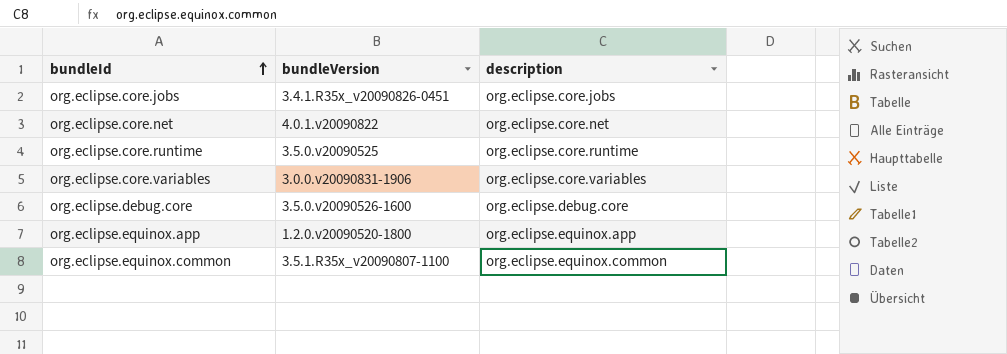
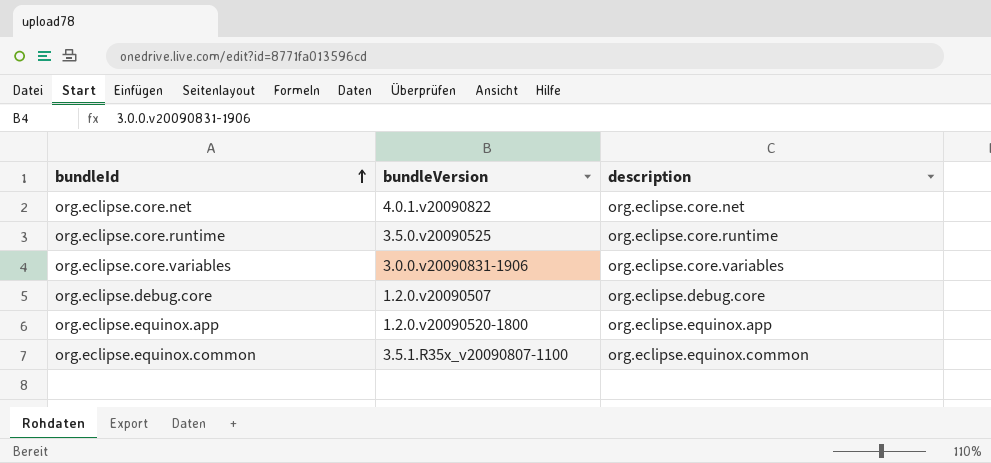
row org.eclipse.core.jobs: 3.4.1.R35x_v20090826-0451 | org.eclipse.core.jobs -> none
org.eclipse.debug.core | bundleVersion: 3.5.0.v20090526-1600 -> 1.2.0.v20090507

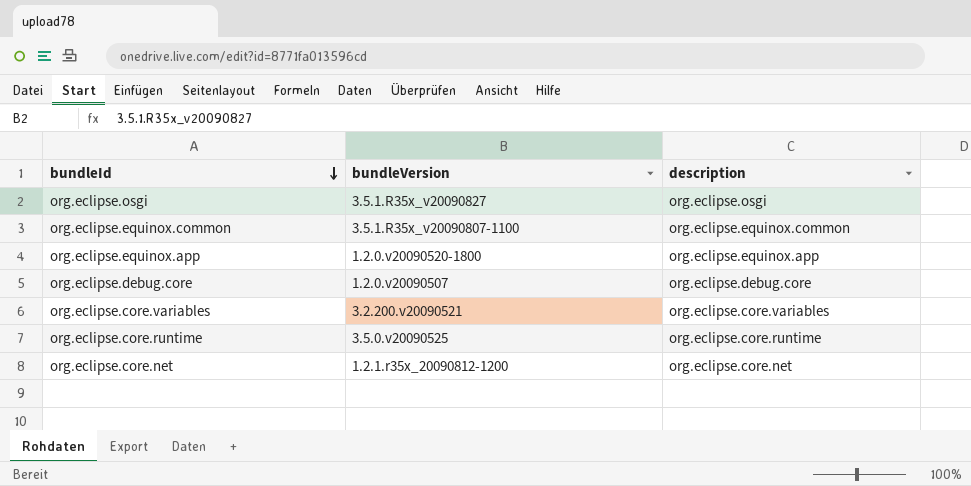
row order: bundleId ascending -> bundleId descending
row org.eclipse.osgi: none -> 3.5.1.R35x_v20090827 | org.eclipse.osgi
org.eclipse.core.variables | bundleVersion: 3.0.0.v20090831-1906 -> 3.2.200.v20090521
org.eclipse.core.net | bundleVersion: 4.0.1.v20090822 -> 1.2.1.r35x_20090812-1200

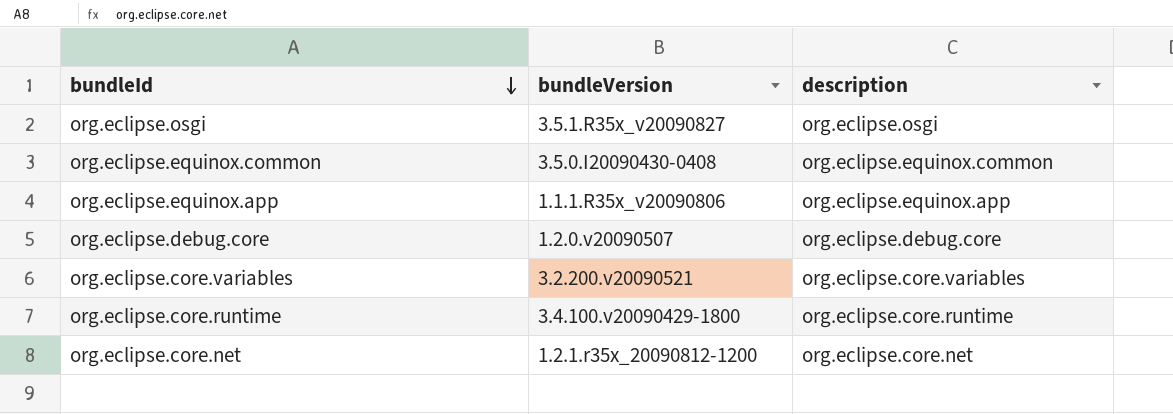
org.eclipse.equinox.common | bundleVersion: 3.5.1.R35x_v20090807-1100 -> 3.5.0.I20090430-0408
org.eclipse.equinox.app | bundleVersion: 1.2.0.v20090520-1800 -> 1.1.1.R35x_v20090806
org.eclipse.core.runtime | bundleVersion: 3.5.0.v20090525 -> 3.4.100.v20090429-1800

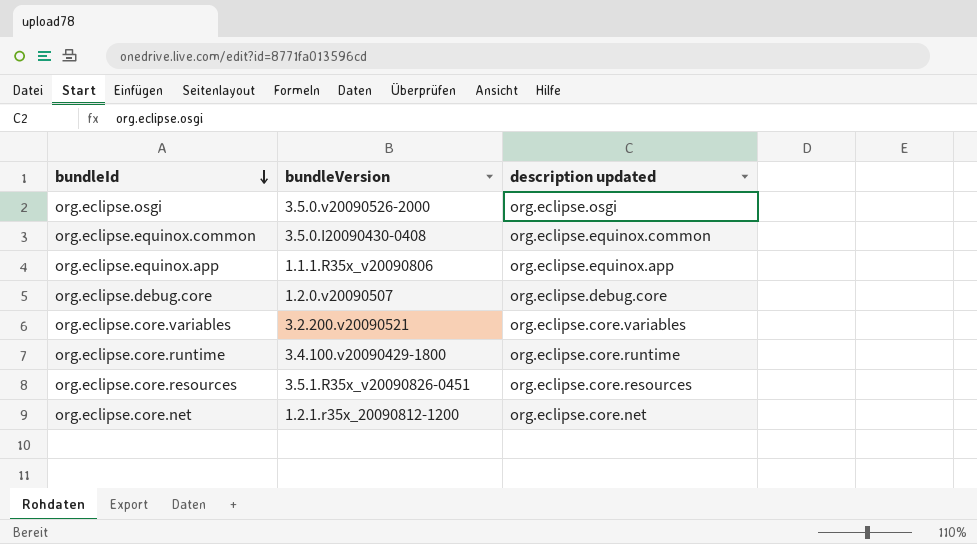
column name: description -> description updated
org.eclipse.osgi | bundleVersion: 3.5.1.R35x_v20090827 -> 3.5.0.v20090526-2000
row org.eclipse.core.resources: none -> 3.5.1.R35x_v20090826-0451 | org.eclipse.core.resources

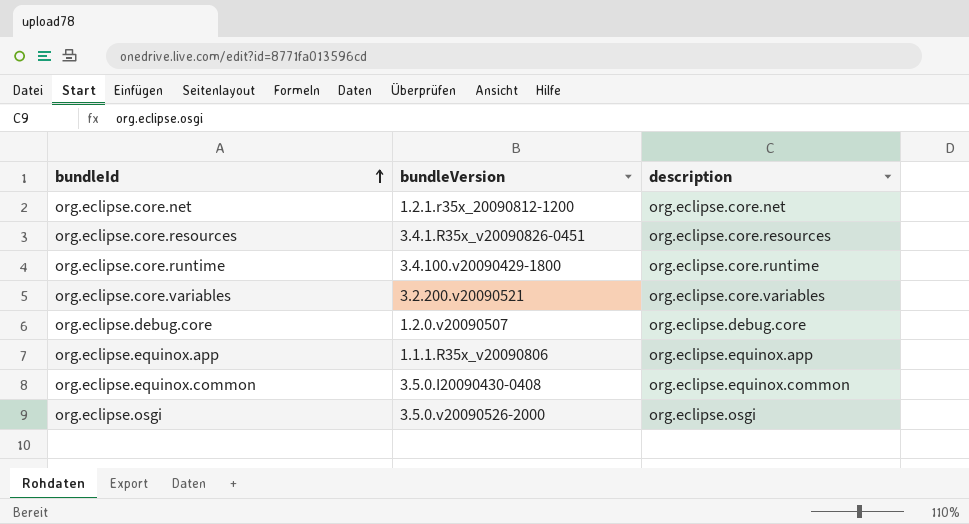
row order: bundleId descending -> bundleId ascending
column name: description updated -> description
org.eclipse.core.resources | bundleVersion: 3.5.1.R35x_v20090826-0451 -> 3.4.1.R35x_v20090826-0451

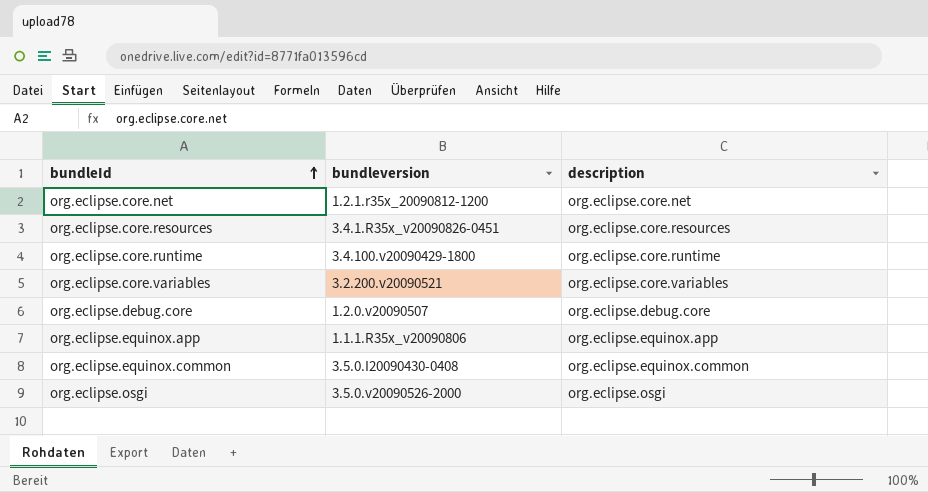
column name: bundleVersion -> bundleversion

